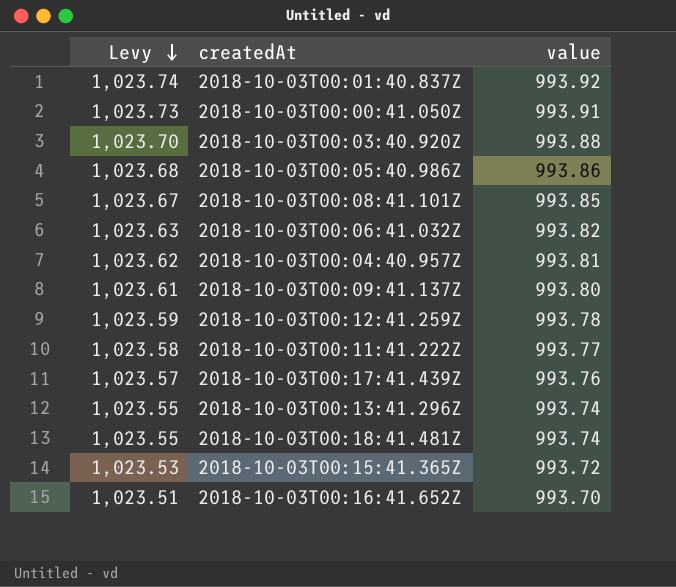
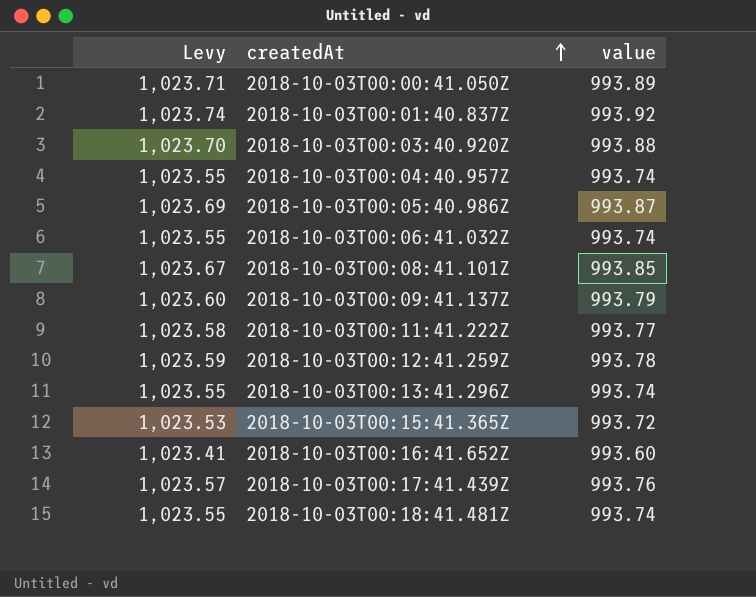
row order: Levy descending -> createdAt ascending
2018-10-03T00:00:41.050Z | Levy: 1,023.73 -> 1,023.71
2018-10-03T00:00:41.050Z | value: 993.91 -> 993.89
2018-10-03T00:04:40.957Z | Levy: 1,023.62 -> 1,023.55
2018-10-03T00:04:40.957Z | value: 993.81 -> 993.74
2018-10-03T00:05:40.986Z | Levy: 1,023.68 -> 1,023.69
2018-10-03T00:05:40.986Z | value: 993.86 -> 993.87
2018-10-03T00:06:41.032Z | Levy: 1,023.63 -> 1,023.55
2018-10-03T00:06:41.032Z | value: 993.82 -> 993.74
2018-10-03T00:09:41.137Z | Levy: 1,023.61 -> 1,023.60
2018-10-03T00:09:41.137Z | value: 993.80 -> 993.79
2018-10-03T00:16:41.652Z | Levy: 1,023.51 -> 1,023.41
2018-10-03T00:16:41.652Z | value: 993.70 -> 993.60

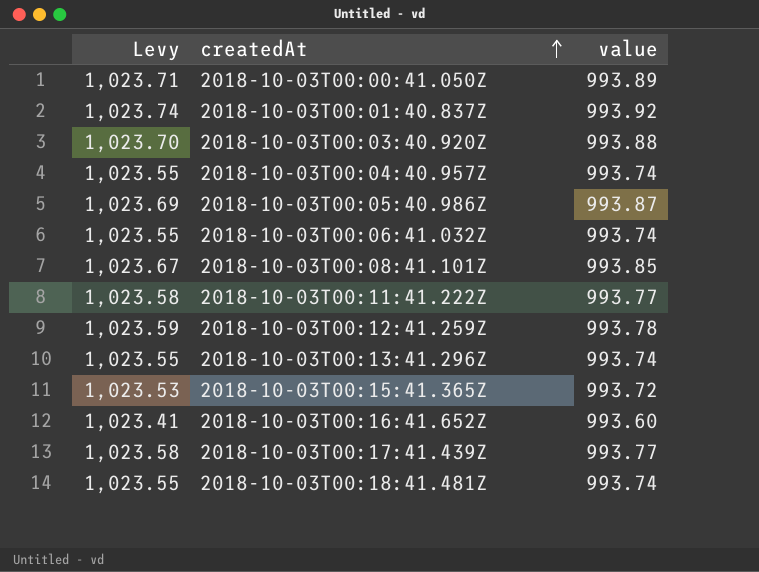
row 2018-10-03T00:09:41.137Z: 1,023.60 | 993.79 -> none
2018-10-03T00:17:41.439Z | Levy: 1,023.57 -> 1,023.58
2018-10-03T00:17:41.439Z | value: 993.76 -> 993.77

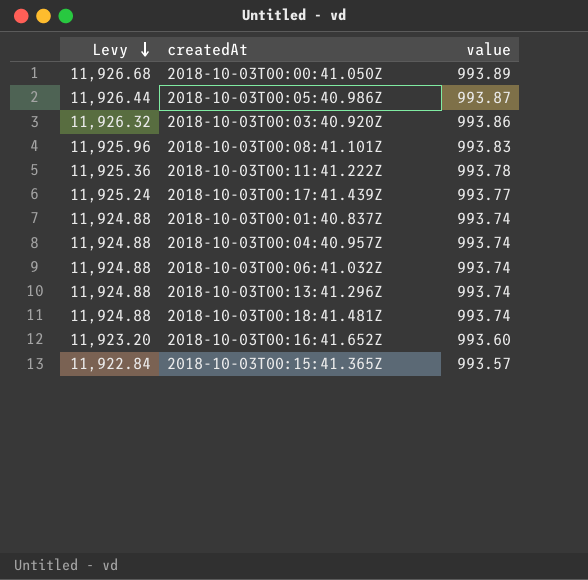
row order: createdAt ascending -> Levy descending
column Levy | formula: [value] * 1.03 -> [value] * 12
row 2018-10-03T00:12:41.259Z: 1,023.59 | 993.78 -> none
2018-10-03T00:03:40.920Z | value: 993.88 -> 993.86
2018-10-03T00:08:41.101Z | value: 993.85 -> 993.83
2018-10-03T00:11:41.222Z | value: 993.77 -> 993.78
2018-10-03T00:01:40.837Z | value: 993.92 -> 993.74
2018-10-03T00:15:41.365Z | value: 993.72 -> 993.57

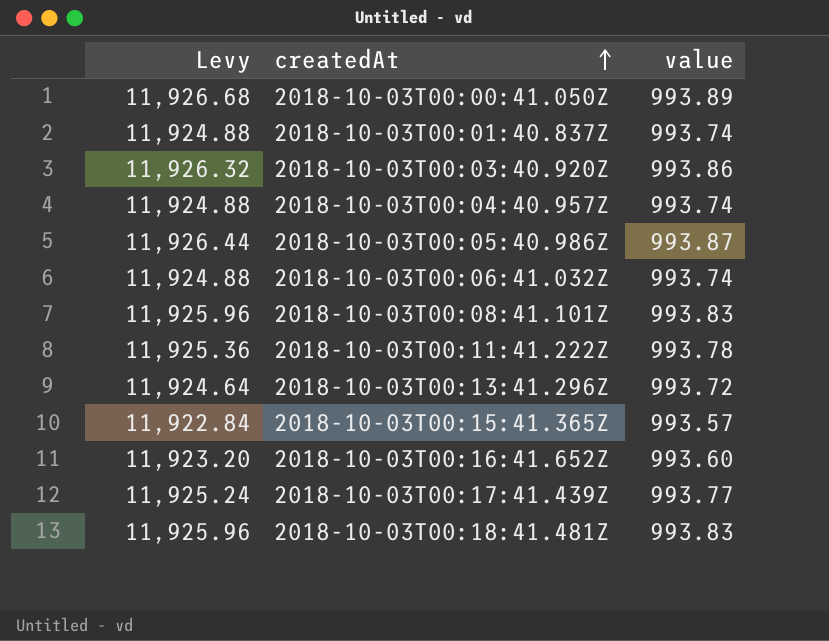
row order: Levy descending -> createdAt ascending
2018-10-03T00:13:41.296Z | Levy: 11,924.88 -> 11,924.64
2018-10-03T00:13:41.296Z | value: 993.74 -> 993.72
2018-10-03T00:18:41.481Z | Levy: 11,924.88 -> 11,925.96
2018-10-03T00:18:41.481Z | value: 993.74 -> 993.83

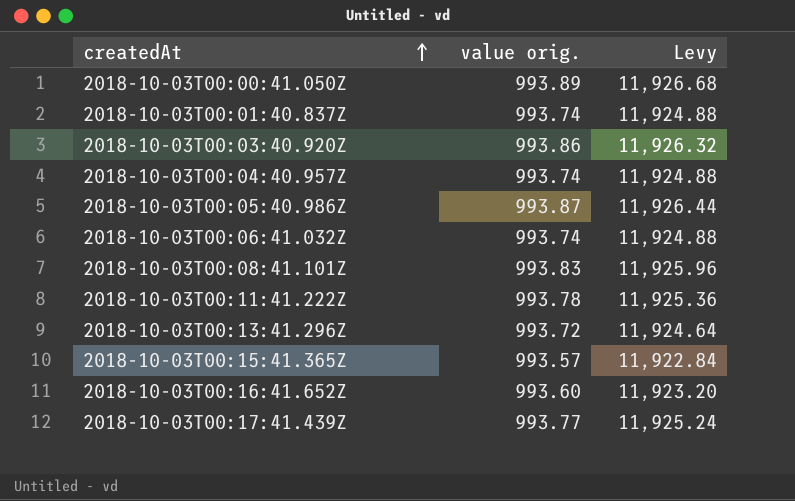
column name: value -> value orig.
column Levy | position: 1 -> 3
row 2018-10-03T00:18:41.481Z: 11,925.96 | 993.83 -> none

